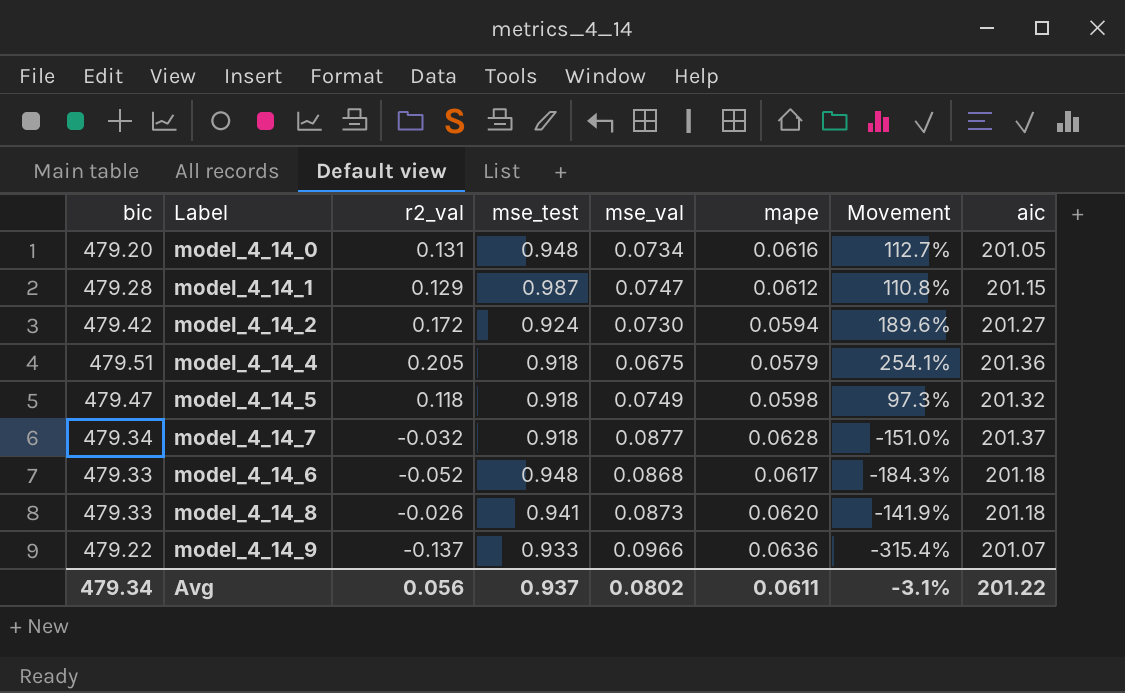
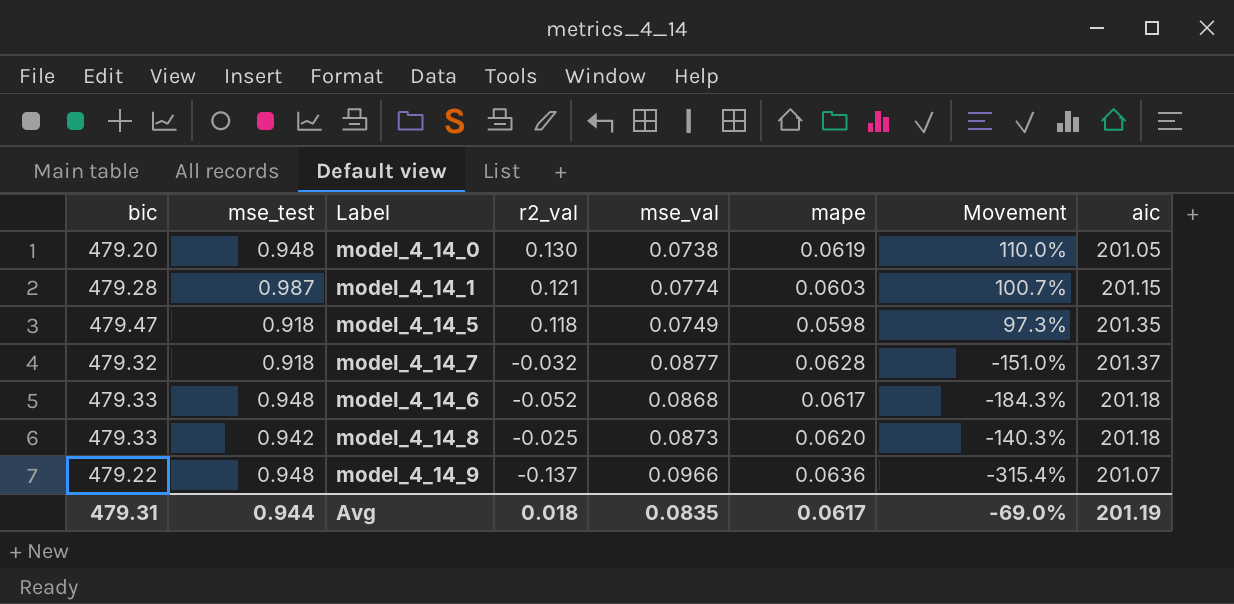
column mse_test | position: 4 -> 2
row model_4_14_2: 479.42 | 0.172 | 0.924 | 0.0730 | 0.0594 | 189.6% | 201.27 -> none
row model_4_14_4: 479.51 | 0.205 | 0.918 | 0.0675 | 0.0579 | 254.1% | 201.36 -> none
model_4_14_0 | r2_val: 0.131 -> 0.130
model_4_14_0 | mse_val: 0.0734 -> 0.0738
model_4_14_0 | mape: 0.0616 -> 0.0619
model_4_14_0 | Movement: 112.7% -> 110.0%
model_4_14_1 | r2_val: 0.129 -> 0.121
model_4_14_1 | mse_val: 0.0747 -> 0.0774
model_4_14_1 | mape: 0.0612 -> 0.0603
model_4_14_1 | Movement: 110.8% -> 100.7%
model_4_14_5 | aic: 201.32 -> 201.35
model_4_14_7 | bic: 479.34 -> 479.32
model_4_14_8 | mse_test: 0.941 -> 0.942
model_4_14_8 | r2_val: -0.026 -> -0.025
model_4_14_8 | Movement: -141.9% -> -140.3%
model_4_14_9 | mse_test: 0.933 -> 0.948
Avg | bic: 479.34 -> 479.31
Avg | mse_test: 0.937 -> 0.944
Avg | r2_val: 0.056 -> 0.018
Avg | mse_val: 0.0802 -> 0.0835
Avg | mape: 0.0611 -> 0.0617
Avg | Movement: -3.1% -> -69.0%
Avg | aic: 201.22 -> 201.19

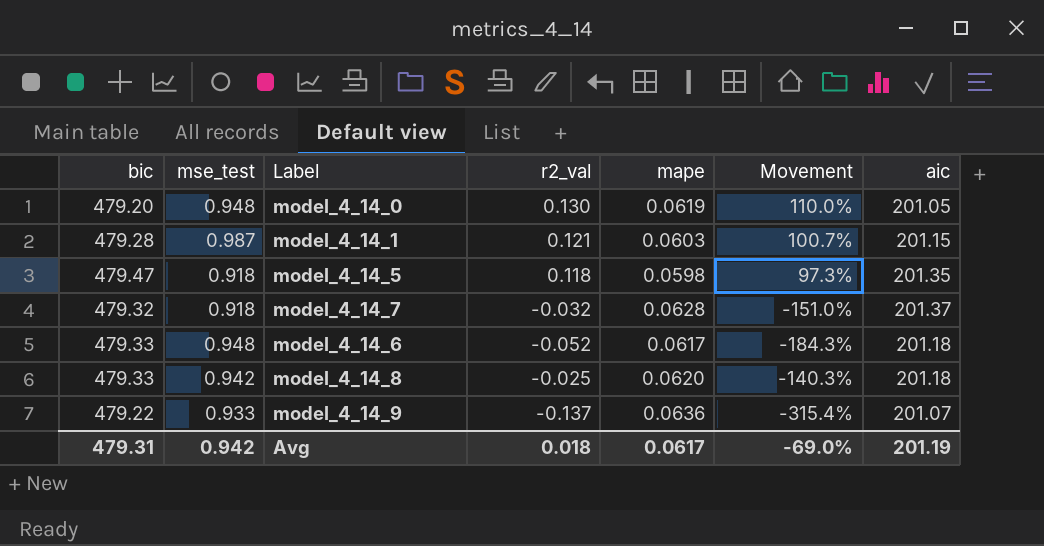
column mse_val | position: 5 -> none
model_4_14_9 | mse_test: 0.948 -> 0.933
Avg | mse_test: 0.944 -> 0.942

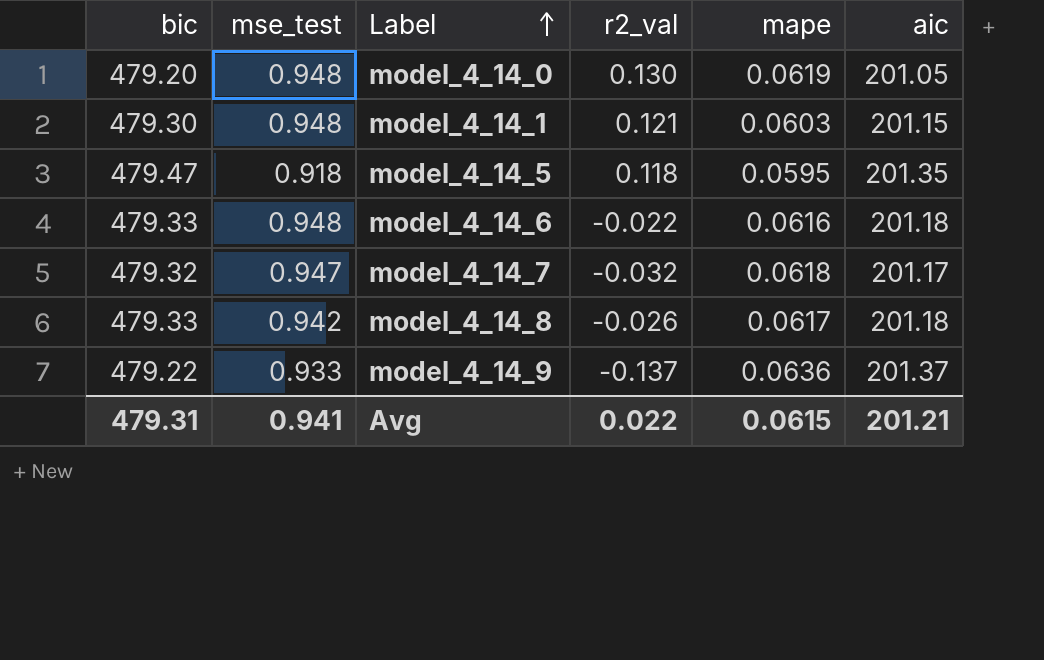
row order: none -> Label ascending
column Movement | formula: ([r2_val] - [mape]) / [mape] -> none
model_4_14_1 | bic: 479.28 -> 479.30
model_4_14_1 | mse_test: 0.987 -> 0.948
model_4_14_5 | mape: 0.0598 -> 0.0595
model_4_14_6 | r2_val: -0.052 -> -0.022
model_4_14_6 | mape: 0.0617 -> 0.0616
model_4_14_7 | mse_test: 0.918 -> 0.947
model_4_14_7 | mape: 0.0628 -> 0.0618
model_4_14_7 | aic: 201.37 -> 201.17
model_4_14_8 | r2_val: -0.025 -> -0.026
model_4_14_8 | mape: 0.0620 -> 0.0617
model_4_14_9 | aic: 201.07 -> 201.37
Avg | mse_test: 0.942 -> 0.941
Avg | r2_val: 0.018 -> 0.022
Avg | mape: 0.0617 -> 0.0615
Avg | aic: 201.19 -> 201.21

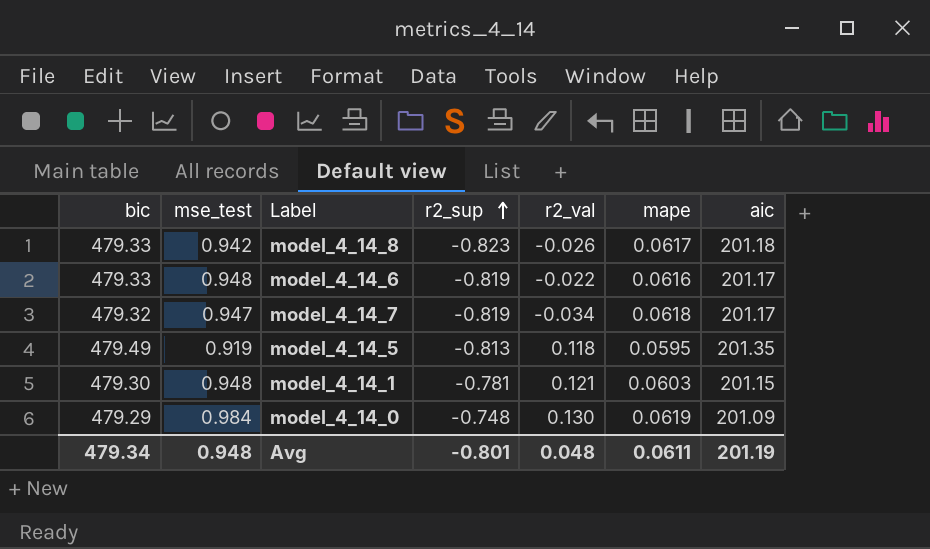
row order: Label ascending -> r2_sup ascending
column r2_sup | position: none -> 4
row model_4_14_9: 479.22 | 0.933 | -0.137 | 0.0636 | 201.37 -> none
model_4_14_6 | aic: 201.18 -> 201.17
model_4_14_7 | r2_val: -0.032 -> -0.034
model_4_14_5 | bic: 479.47 -> 479.49
model_4_14_5 | mse_test: 0.918 -> 0.919
model_4_14_0 | bic: 479.20 -> 479.29
model_4_14_0 | mse_test: 0.948 -> 0.984
model_4_14_0 | aic: 201.05 -> 201.09
Avg | bic: 479.31 -> 479.34
Avg | mse_test: 0.941 -> 0.948
Avg | r2_val: 0.022 -> 0.048
Avg | mape: 0.0615 -> 0.0611
Avg | aic: 201.21 -> 201.19

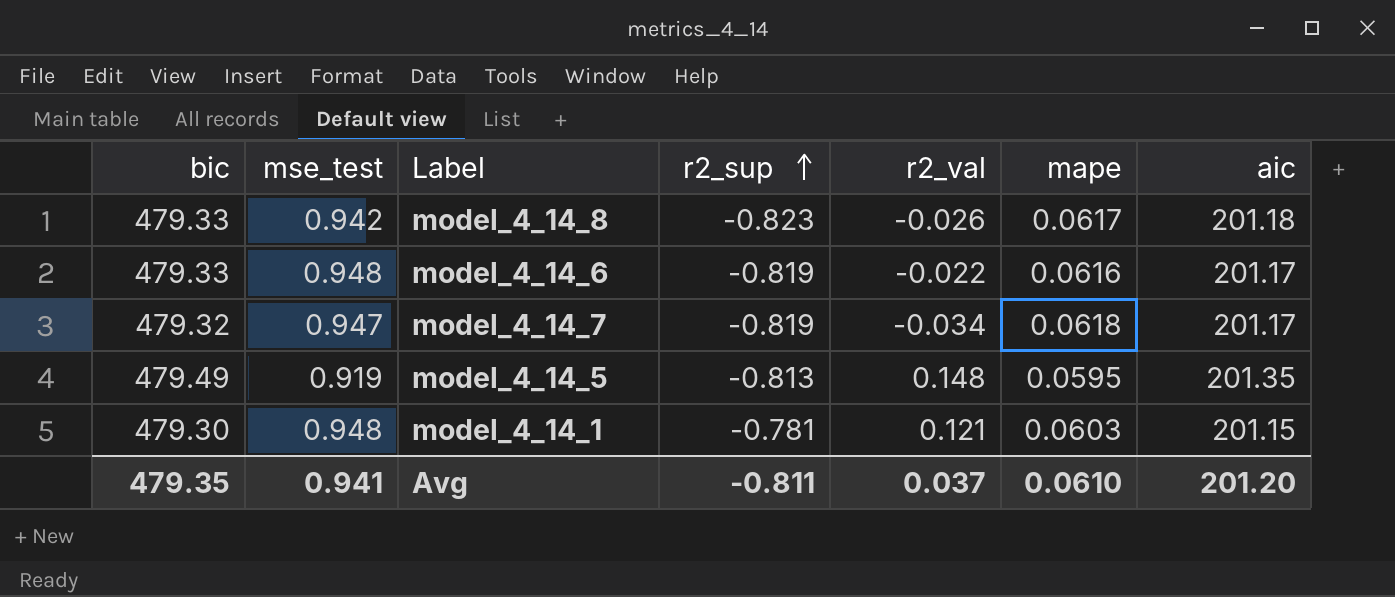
row model_4_14_0: 479.29 | 0.984 | -0.748 | 0.130 | 0.0619 | 201.09 -> none
model_4_14_5 | r2_val: 0.118 -> 0.148
Avg | bic: 479.34 -> 479.35
Avg | mse_test: 0.948 -> 0.941
Avg | r2_sup: -0.801 -> -0.811
Avg | r2_val: 0.048 -> 0.037
Avg | mape: 0.0611 -> 0.0610
Avg | aic: 201.19 -> 201.20

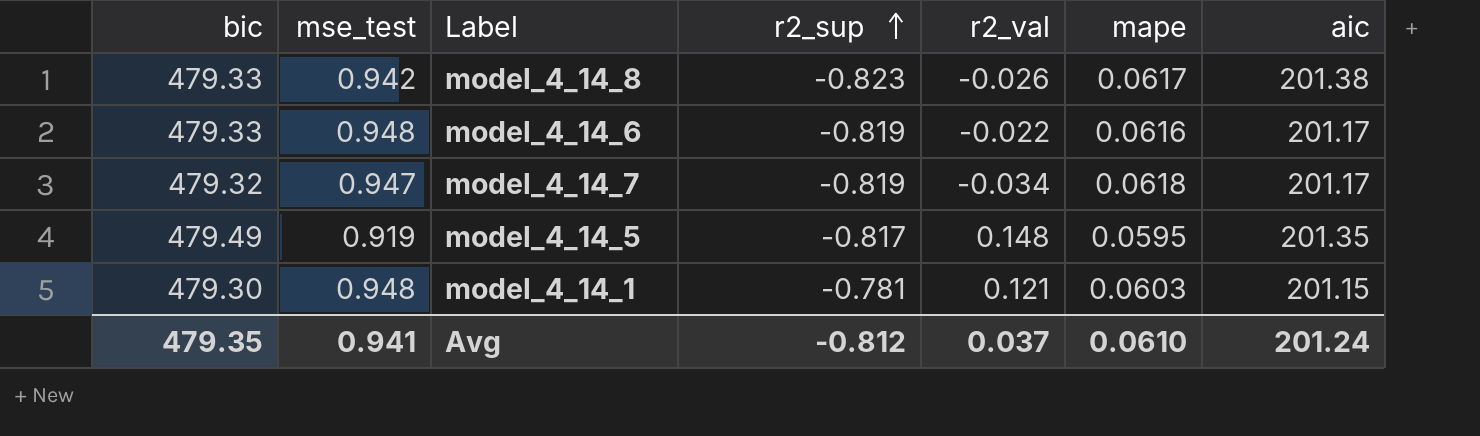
model_4_14_8 | aic: 201.18 -> 201.38
model_4_14_5 | r2_sup: -0.813 -> -0.817
Avg | r2_sup: -0.811 -> -0.812
Avg | aic: 201.20 -> 201.24

